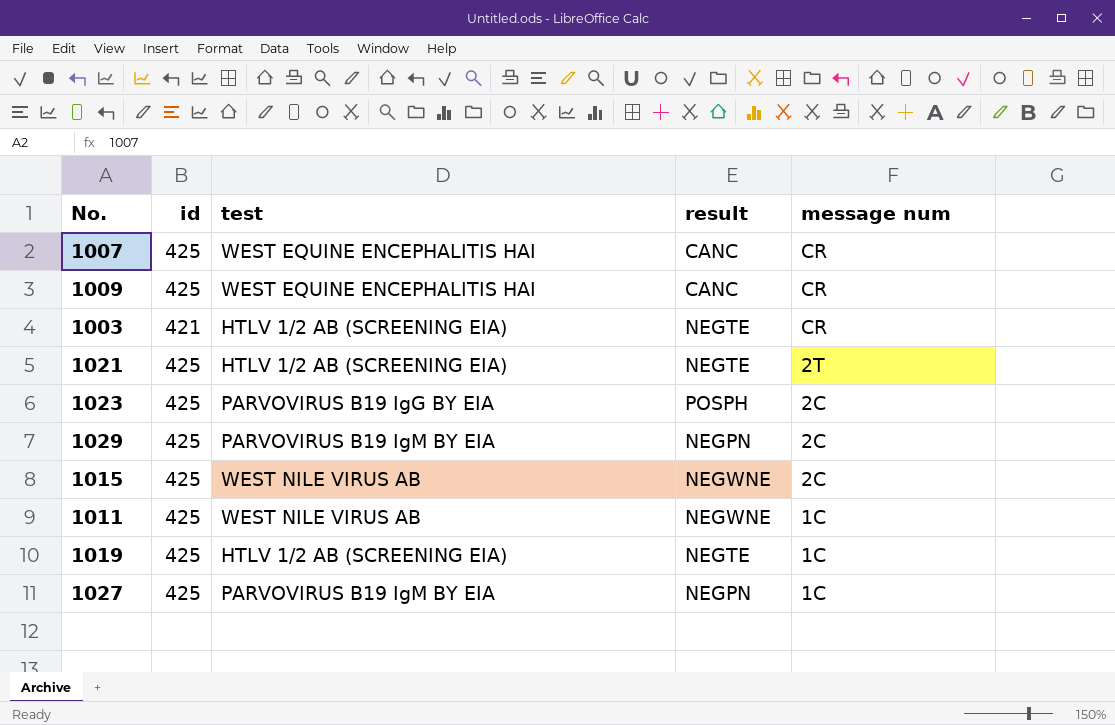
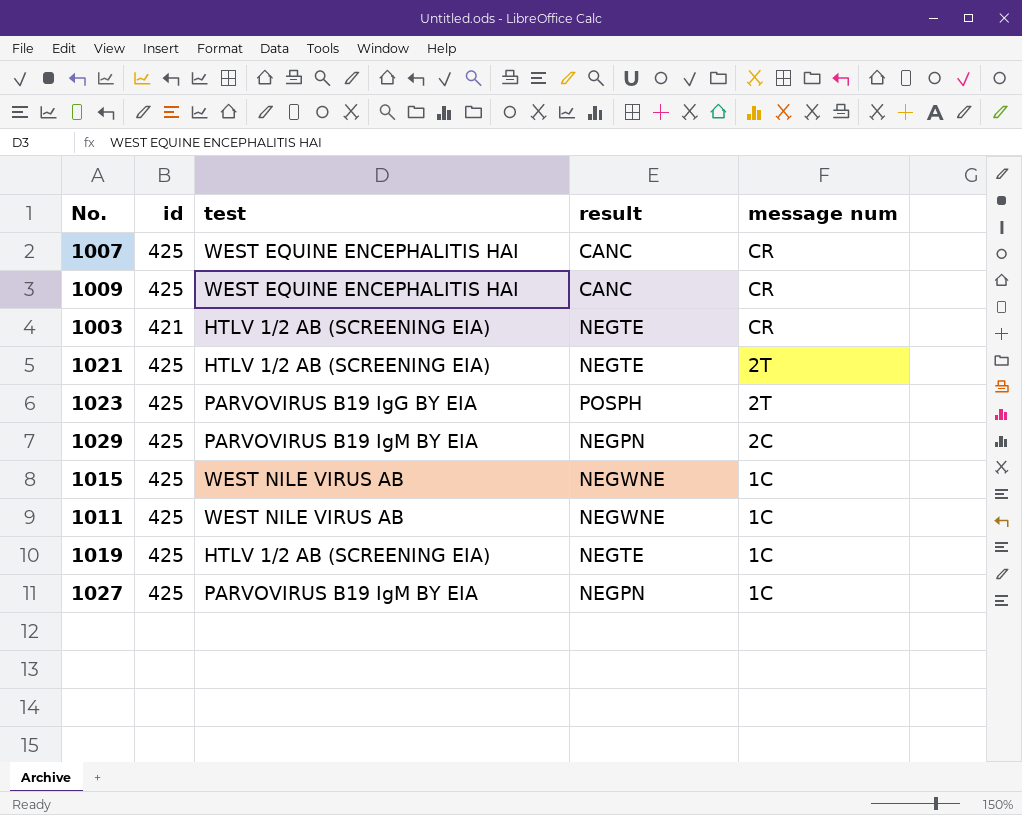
1023 | message num: 2C -> 2T
1015 | message num: 2C -> 1C

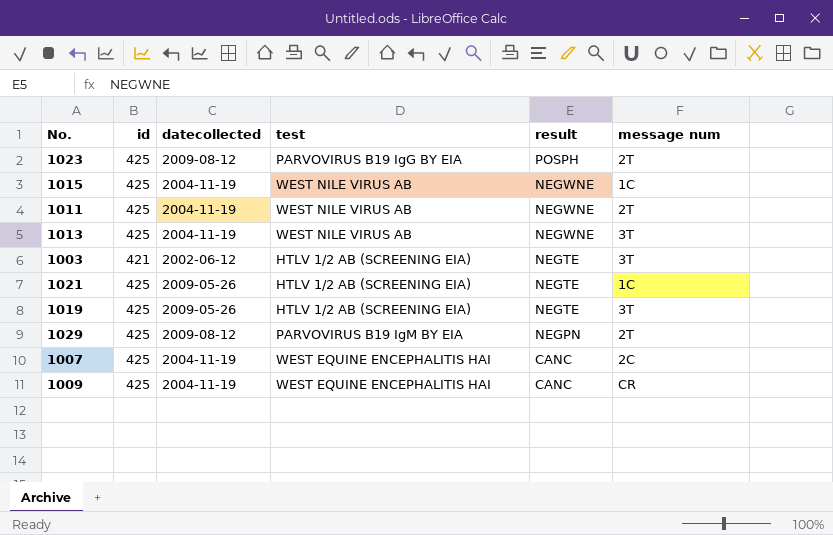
row order: message num descending -> result descending
column datecollected | position: none -> 3
row 1027: 425 | PARVOVIRUS B19 IgM BY EIA | NEGPN | 1C -> none
1011 | message num: 1C -> 2T
row 1013: none -> 425 | 2004-11-19 | WEST NILE VIRUS AB | NEGWNE | 3T
1003 | message num: CR -> 3T
1021 | message num: 2T -> 1C
1019 | message num: 1C -> 3T
1029 | message num: 2C -> 2T
1007 | message num: CR -> 2C

